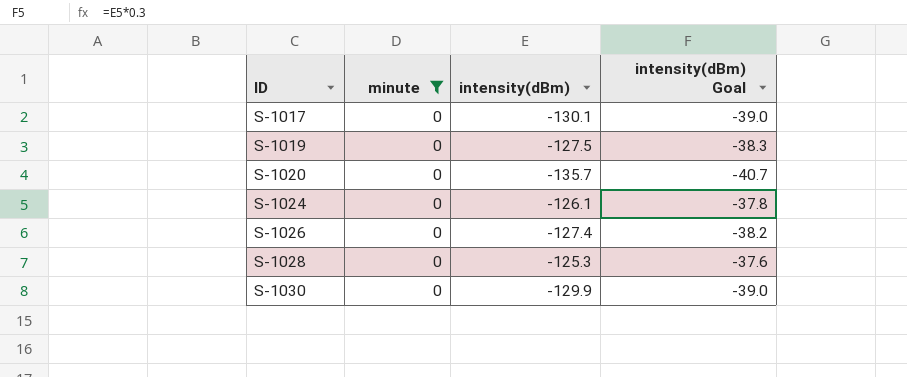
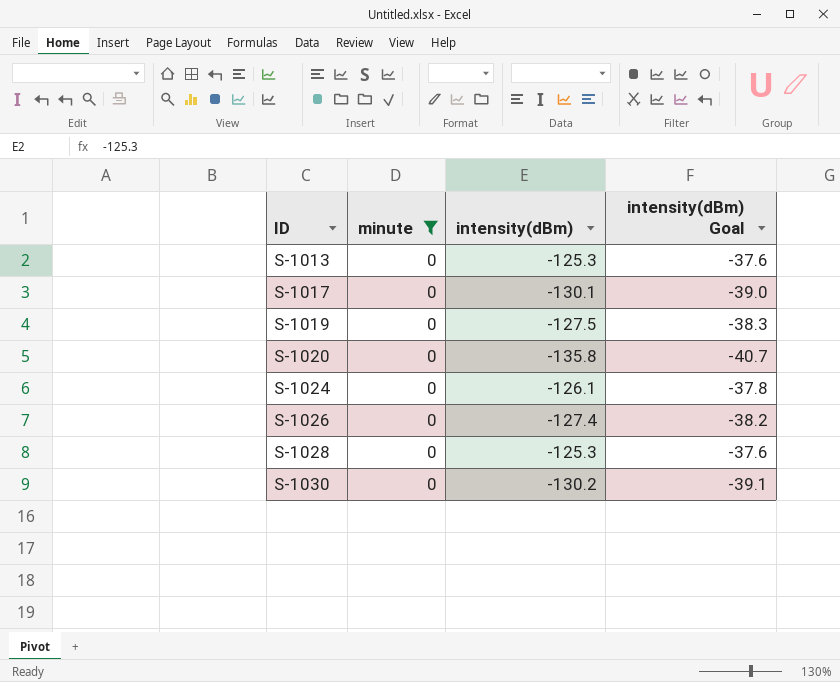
row S-1013: none -> 0 | -125.3 | -37.6
S-1020 | intensity(dBm): -135.7 -> -135.8
S-1030 | intensity(dBm): -129.9 -> -130.2
S-1030 | intensity(dBm) Goal: -39.0 -> -39.1

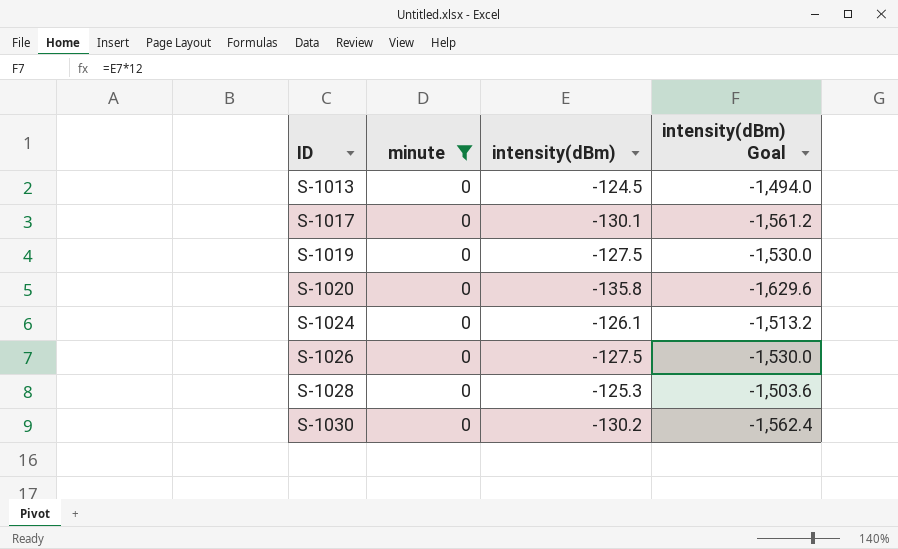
column intensity(dBm) Goal | formula: [intensity(dBm)] * 0.3 -> [intensity(dBm)] * 12
S-1013 | intensity(dBm): -125.3 -> -124.5
S-1026 | intensity(dBm): -127.4 -> -127.5

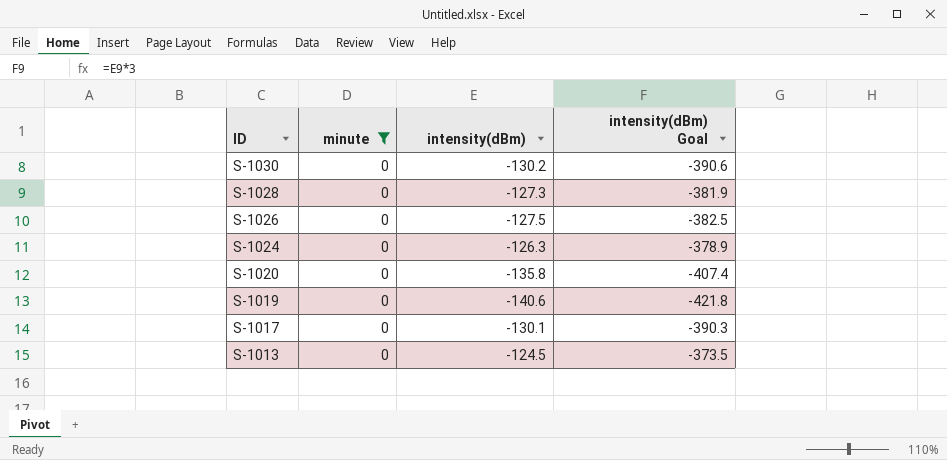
row order: ID ascending -> ID descending
column intensity(dBm) Goal | formula: [intensity(dBm)] * 12 -> [intensity(dBm)] * 3
S-1028 | intensity(dBm): -125.3 -> -127.3
S-1024 | intensity(dBm): -126.1 -> -126.3
S-1019 | intensity(dBm): -127.5 -> -140.6

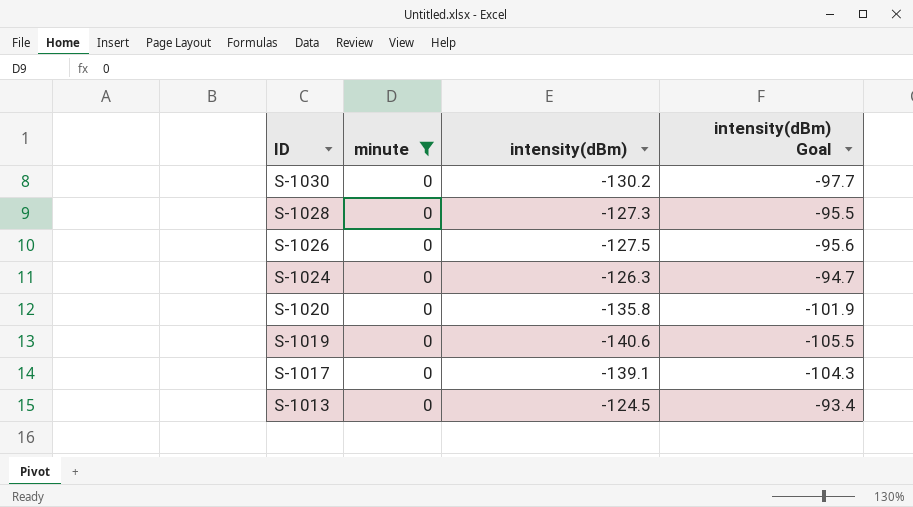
column intensity(dBm) Goal | formula: [intensity(dBm)] * 3 -> [intensity(dBm)] * 0.75
S-1017 | intensity(dBm): -130.1 -> -139.1

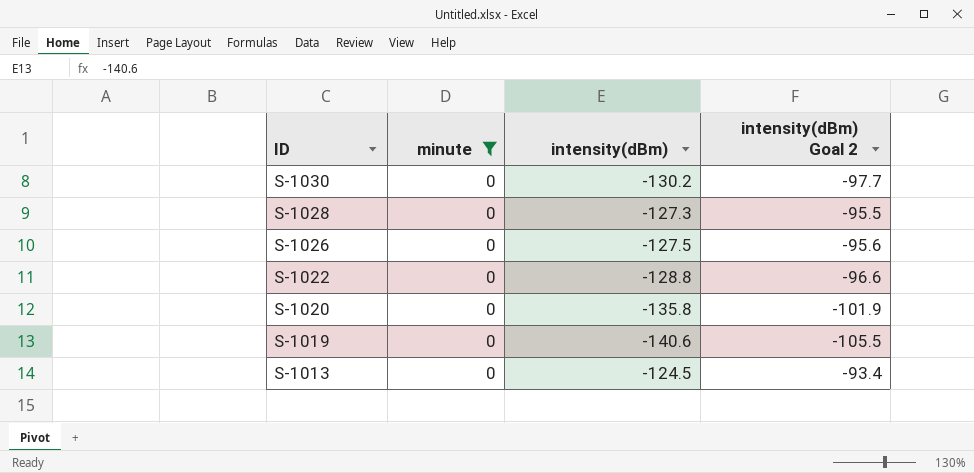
column name: intensity(dBm) Goal -> intensity(dBm) Goal 2
row S-1024: 0 | -126.3 | -94.7 -> none
row S-1017: 0 | -139.1 | -104.3 -> none
row S-1022: none -> 0 | -128.8 | -96.6

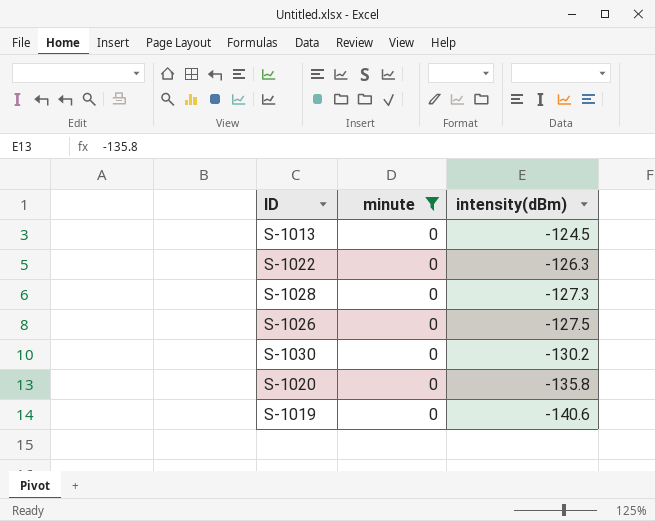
row order: ID descending -> intensity(dBm) descending
column intensity(dBm) Goal 2 | formula: [intensity(dBm)] * 0.75 -> none
S-1022 | intensity(dBm): -128.8 -> -126.3

